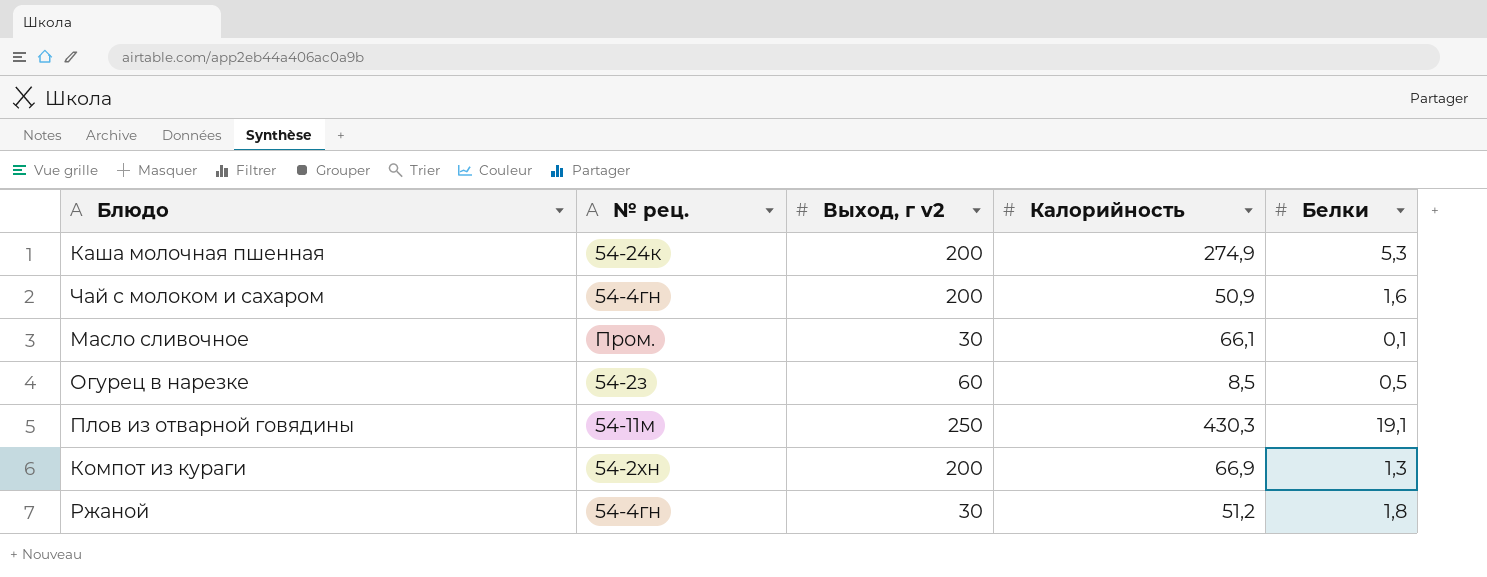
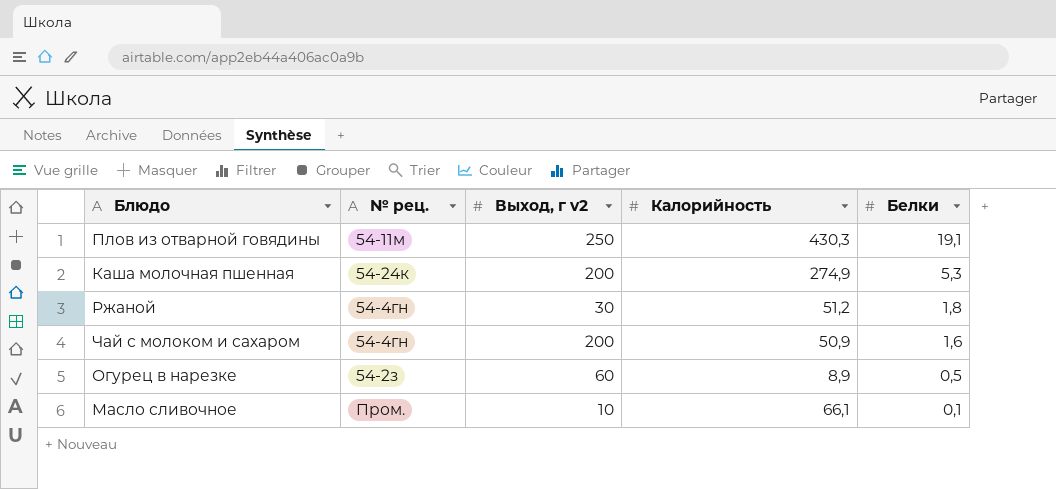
row order: none -> Белки descending
row Компот из кураги: 54-2хн | 200 | 66,9 | 1,3 -> none
Огурец в нарезке | Калорийность: 8,5 -> 8,9
Масло сливочное | Выход, г v2: 30 -> 10

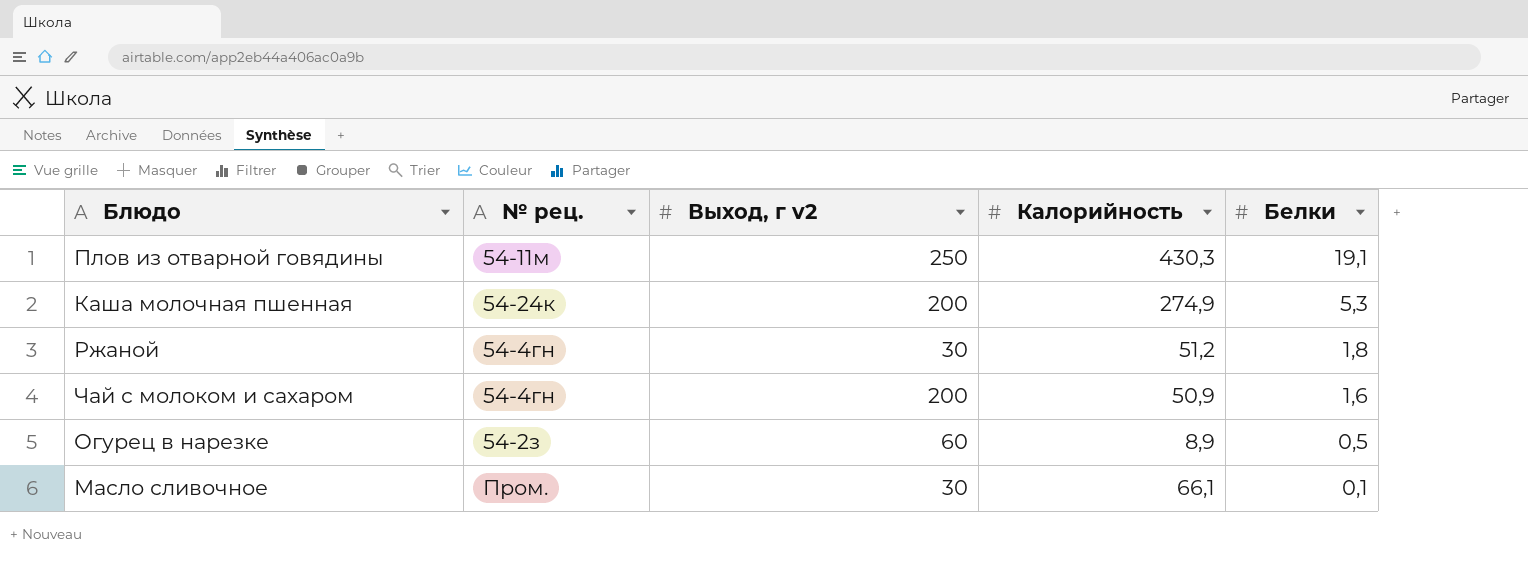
Масло сливочное | Выход, г v2: 10 -> 30

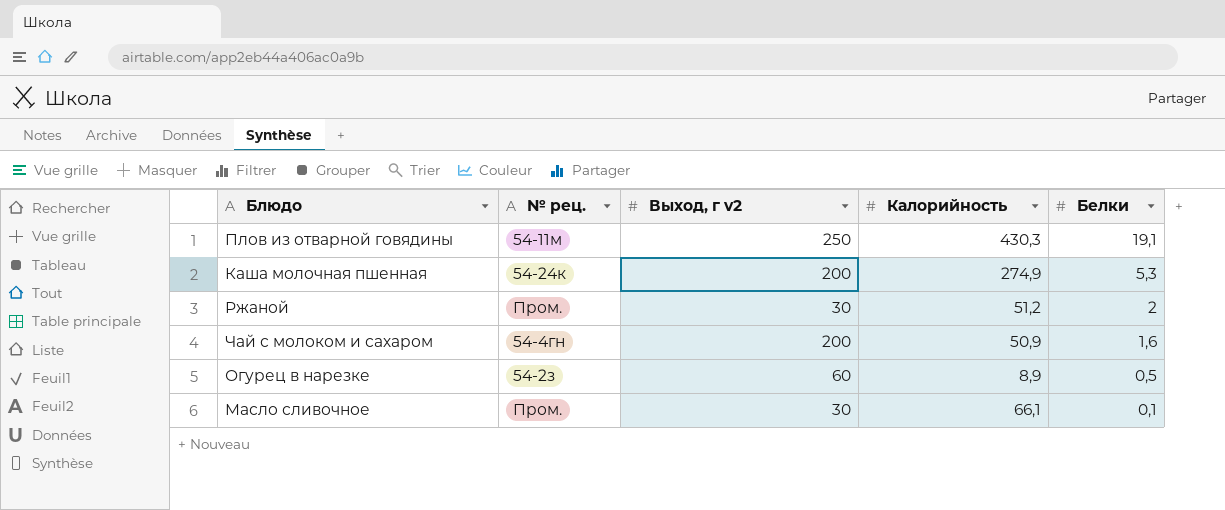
Ржаной | № рец.: 54-4гн -> Пром.
Ржаной | Белки: 1,8 -> 2

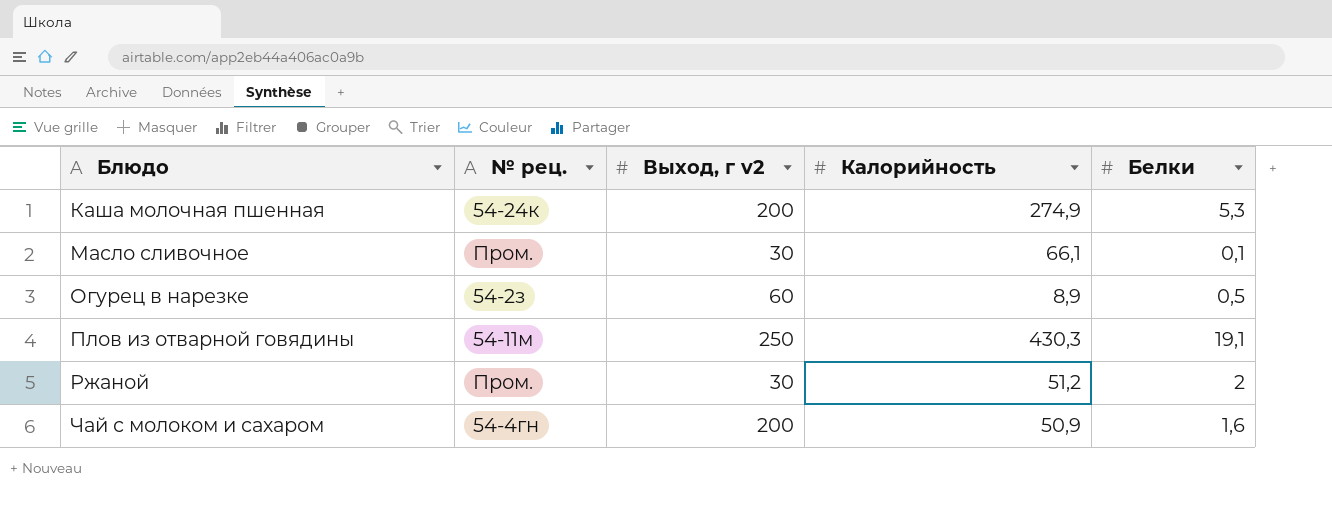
row order: Белки descending -> Блюдо ascending

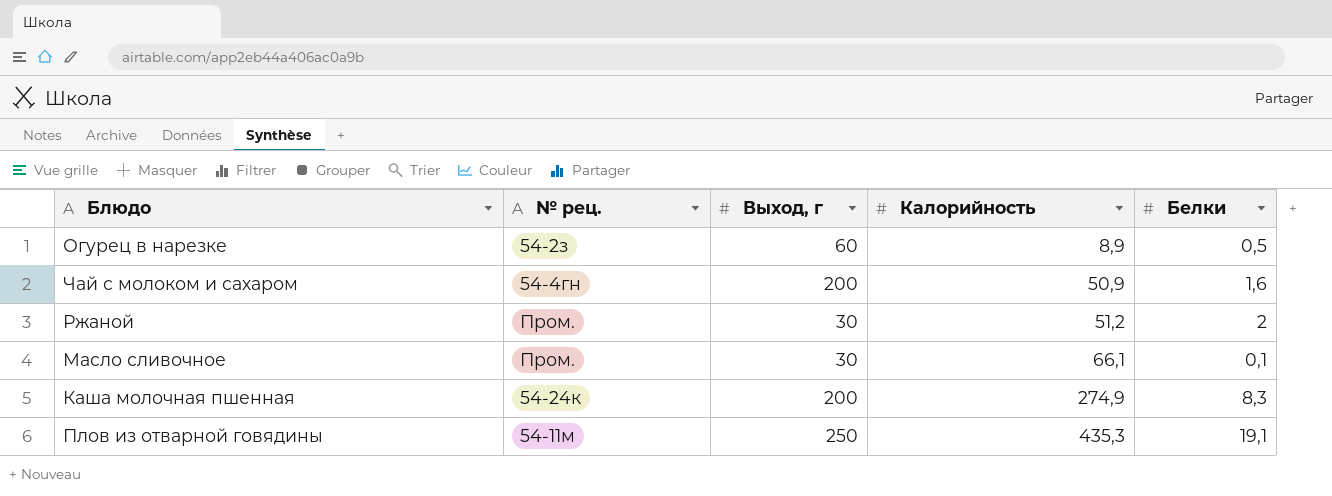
row order: Блюдо ascending -> Калорийность ascending
column name: Выход, г v2 -> Выход, г
Каша молочная пшенная | Белки: 5,3 -> 8,3
Плов из отварной говядины | Калорийность: 430,3 -> 435,3

